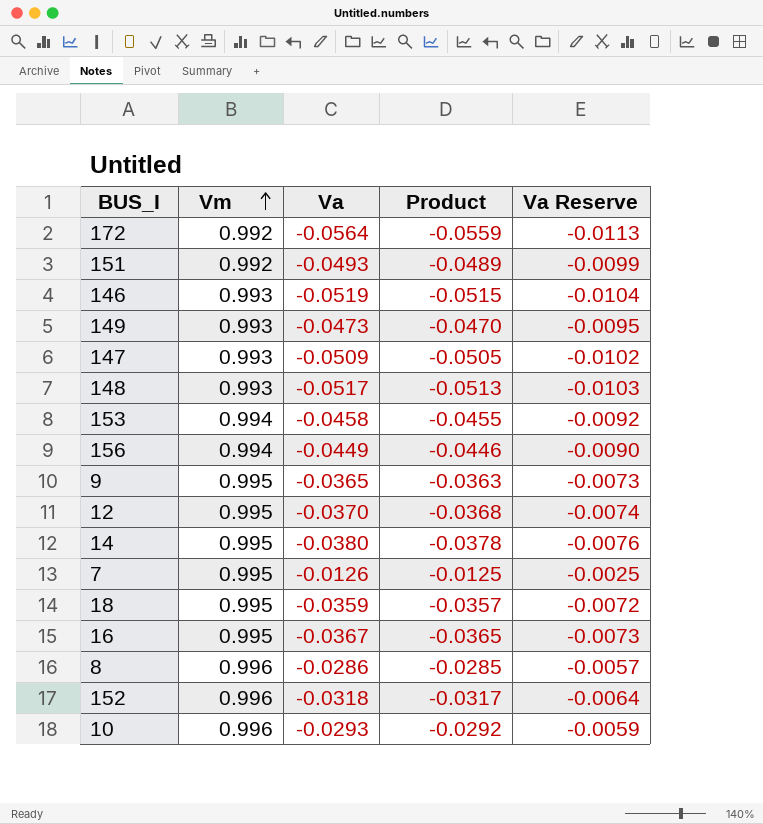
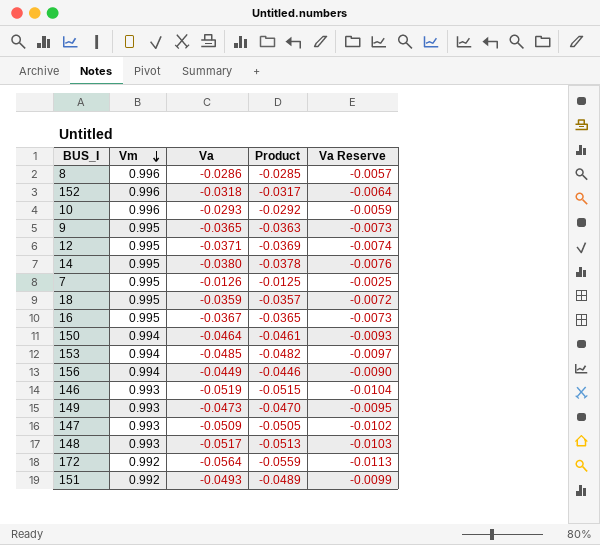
row order: Vm ascending -> Vm descending
12 | Va: -0.0370 -> -0.0371
12 | Product: -0.0368 -> -0.0369
row 150: none -> 0.994 | -0.0464 | -0.0461 | -0.0093
153 | Va: -0.0458 -> -0.0485
153 | Product: -0.0455 -> -0.0482
153 | Va Reserve: -0.0092 -> -0.0097

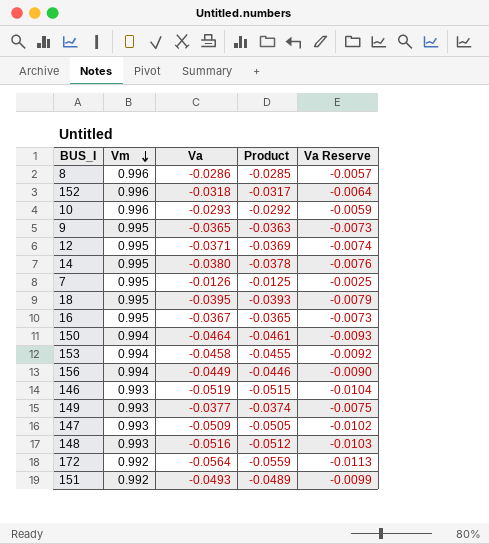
18 | Va: -0.0359 -> -0.0395
18 | Product: -0.0357 -> -0.0393
18 | Va Reserve: -0.0072 -> -0.0079
153 | Va: -0.0485 -> -0.0458
153 | Product: -0.0482 -> -0.0455
153 | Va Reserve: -0.0097 -> -0.0092
149 | Va: -0.0473 -> -0.0377
149 | Product: -0.0470 -> -0.0374
149 | Va Reserve: -0.0095 -> -0.0075
148 | Va: -0.0517 -> -0.0516
148 | Product: -0.0513 -> -0.0512

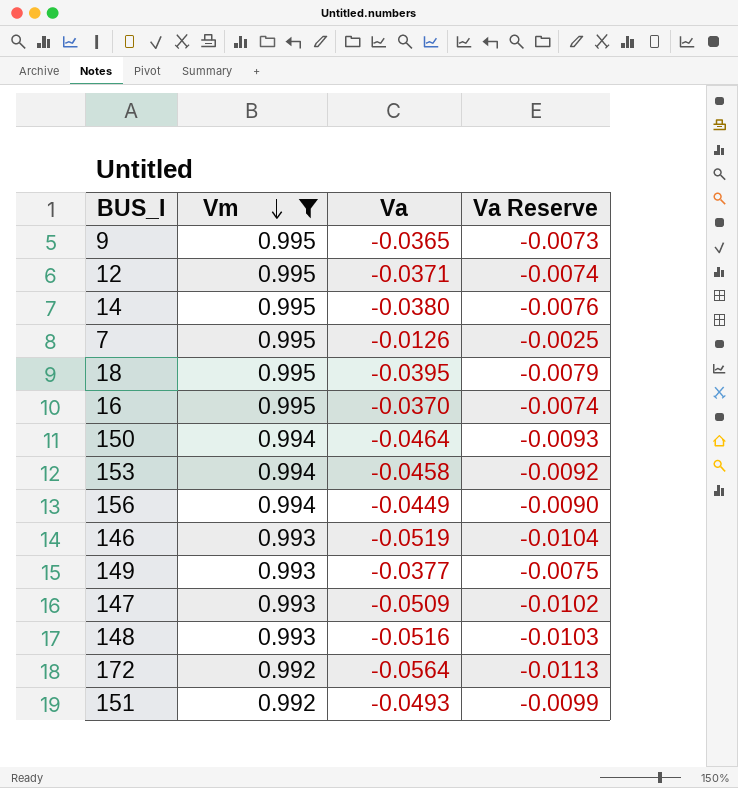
filter: none -> Vm != 0.996
column Product | formula: [Vm] * [Va] -> none
16 | Va: -0.0367 -> -0.0370
16 | Va Reserve: -0.0073 -> -0.0074

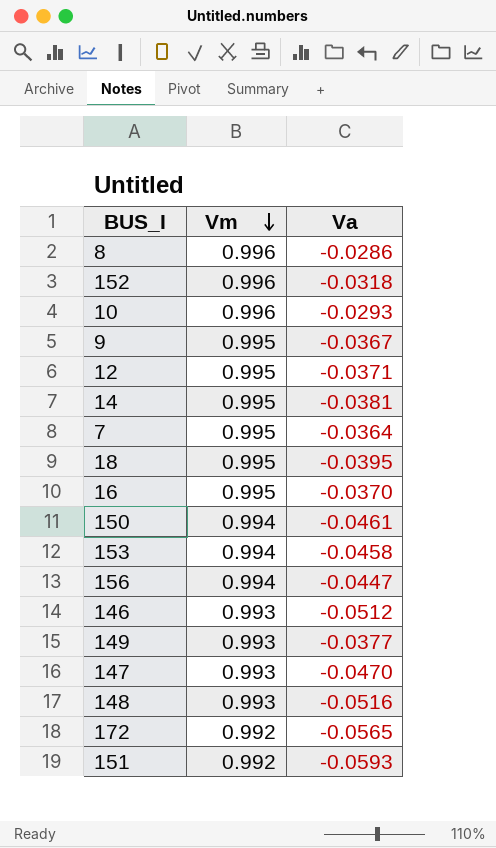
filter: Vm != 0.996 -> none
column Va Reserve | formula: [Va] * 0.2 -> none
9 | Va: -0.0365 -> -0.0367
14 | Va: -0.0380 -> -0.0381
7 | Va: -0.0126 -> -0.0364
150 | Va: -0.0464 -> -0.0461
156 | Va: -0.0449 -> -0.0447
146 | Va: -0.0519 -> -0.0512
147 | Va: -0.0509 -> -0.0470
172 | Va: -0.0564 -> -0.0565
151 | Va: -0.0493 -> -0.0593

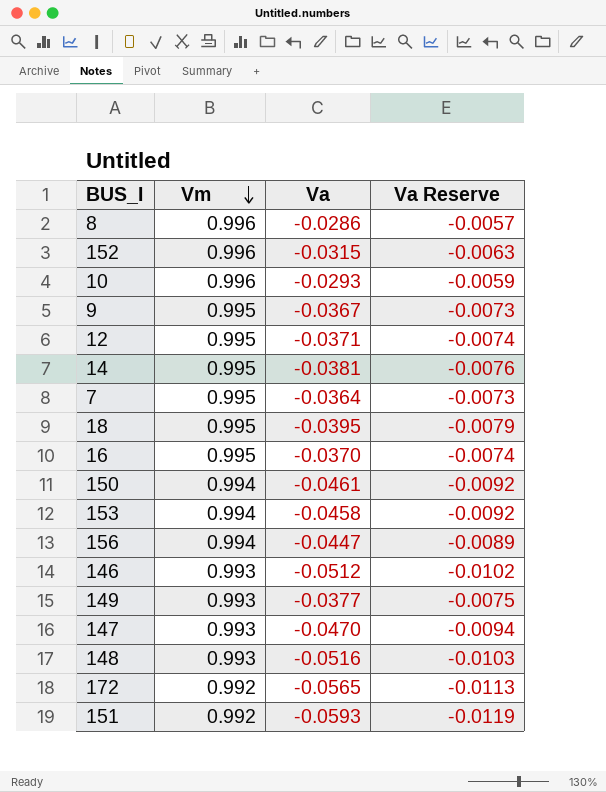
column Va Reserve | formula: none -> [Va] * 0.2
152 | Va: -0.0318 -> -0.0315

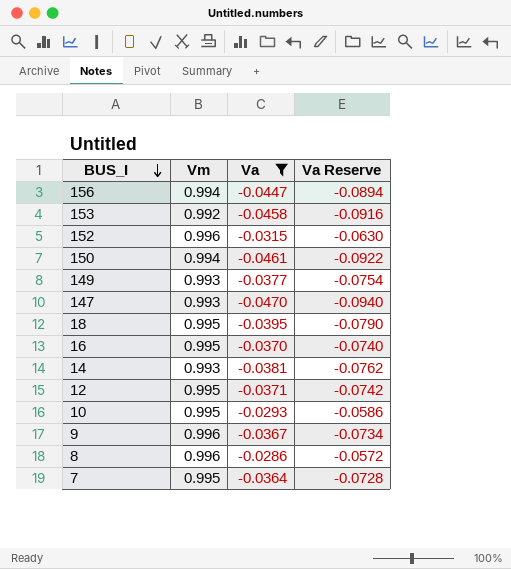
filter: none -> Va >= -0.0470
row order: Vm descending -> BUS_I descending
column Va Reserve | formula: [Va] * 0.2 -> [Va] * 2
153 | Vm: 0.994 -> 0.992
14 | Vm: 0.995 -> 0.993
10 | Vm: 0.996 -> 0.995
9 | Vm: 0.995 -> 0.996

